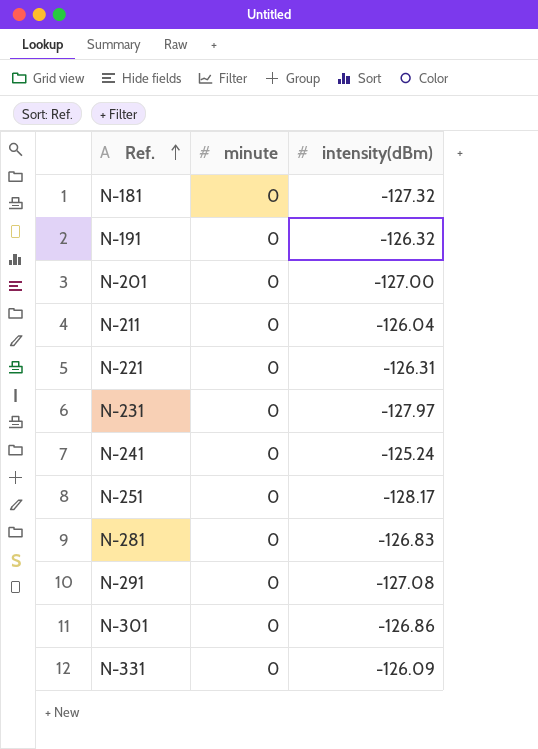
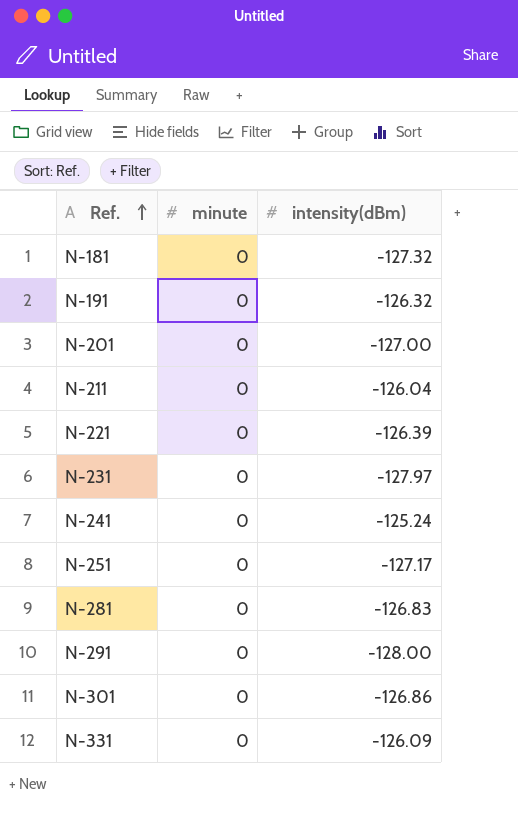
N-221 | intensity(dBm): -126.31 -> -126.39
N-251 | intensity(dBm): -128.17 -> -127.17
N-291 | intensity(dBm): -127.08 -> -128.00

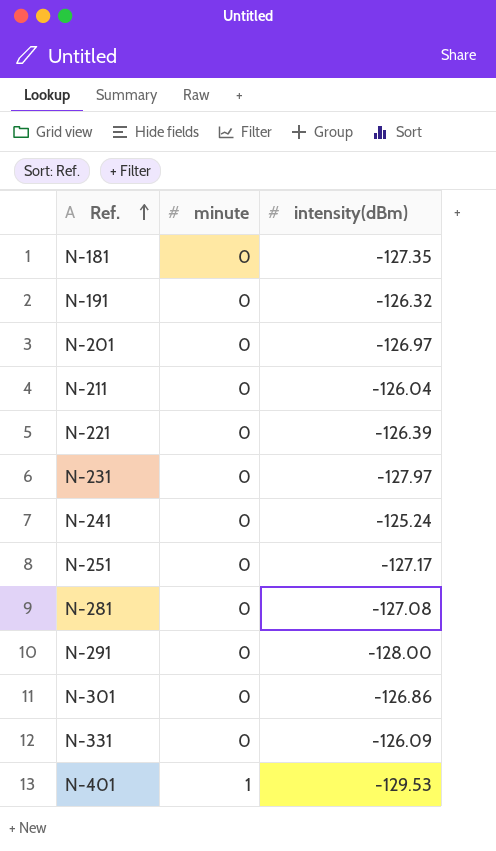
N-181 | intensity(dBm): -127.32 -> -127.35
N-201 | intensity(dBm): -127.00 -> -126.97
N-281 | intensity(dBm): -126.83 -> -127.08
row N-401: none -> 1 | -129.53

